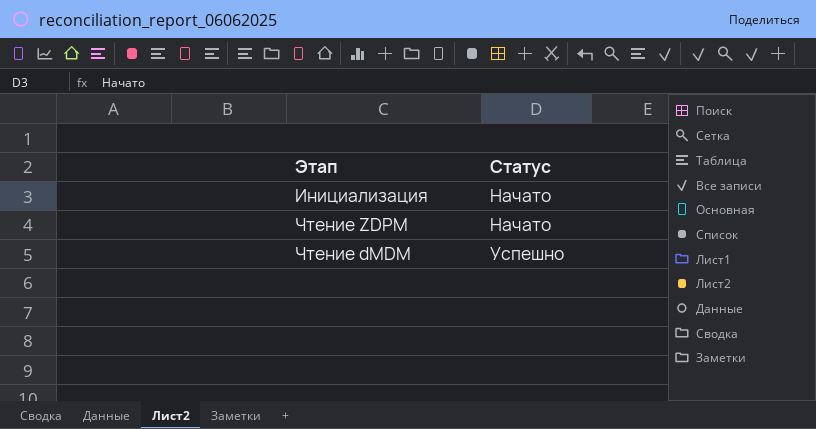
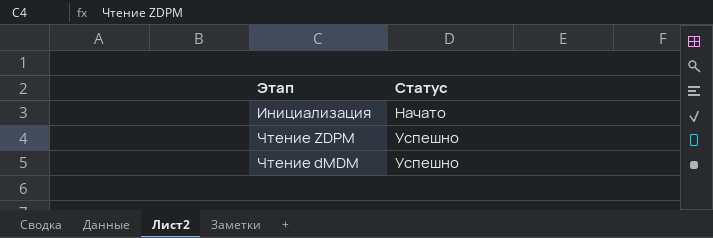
Чтение ZDPM | Статус: Начато -> Успешно

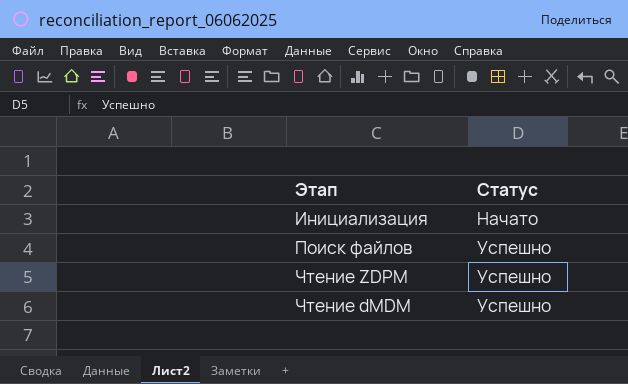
row Поиск файлов: none -> Успешно

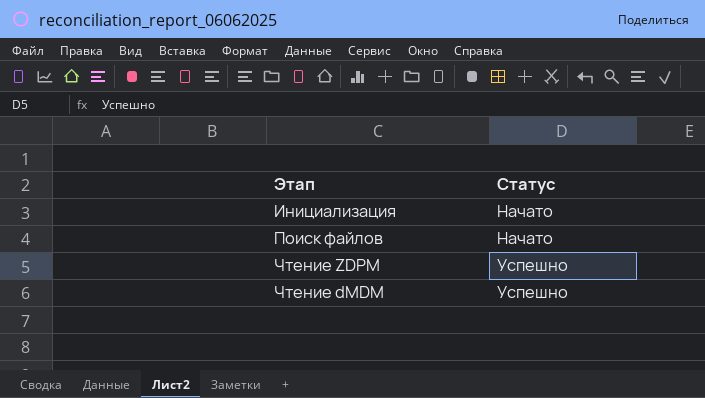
Поиск файлов | Статус: Успешно -> Начато

